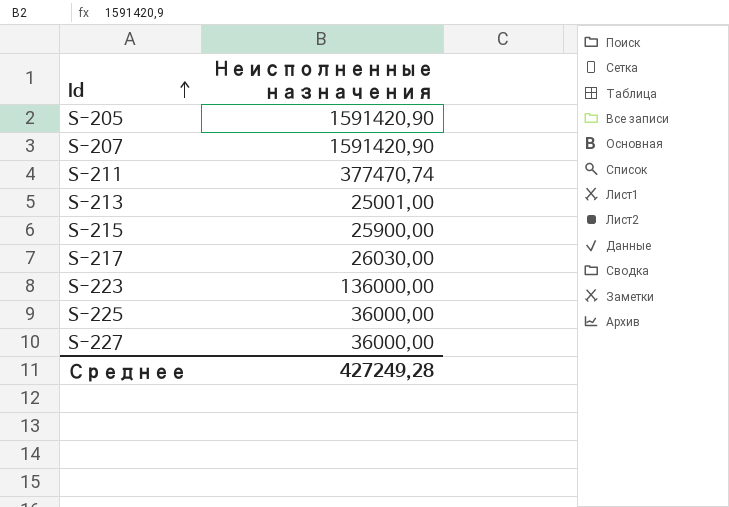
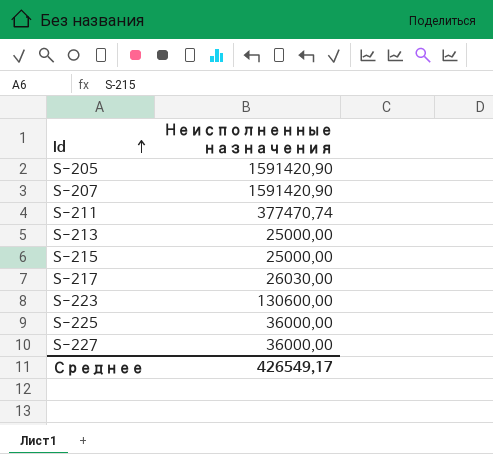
S-213 | Неисполненные назначения: 25001,00 -> 25000,00
S-215 | Неисполненные назначения: 25900,00 -> 25000,00
S-223 | Неисполненные назначения: 136000,00 -> 130600,00
Среднее | Неисполненные назначения: 427249,28 -> 426549,17

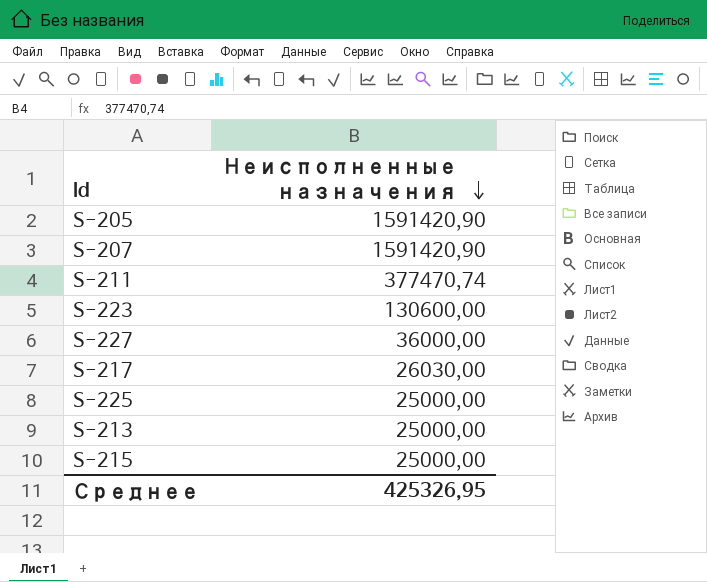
row order: Id ascending -> Неисполненные назначения descending
S-225 | Неисполненные назначения: 36000,00 -> 25000,00
Среднее | Неисполненные назначения: 426549,17 -> 425326,95

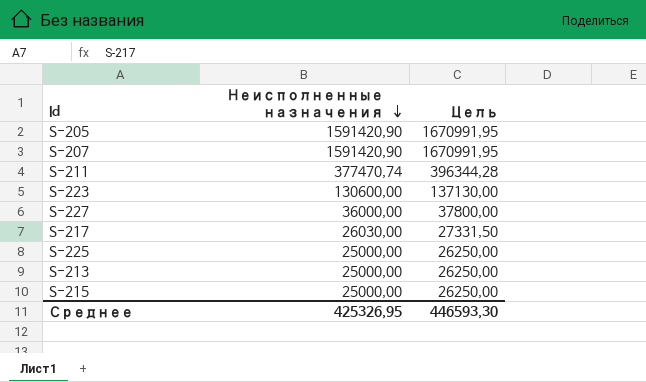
column Цель | formula: none -> [Неисполненные назначения] * 1,05

